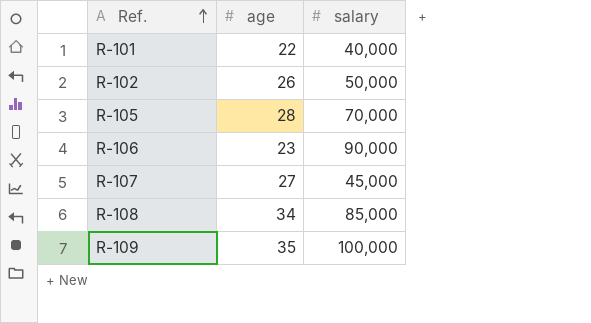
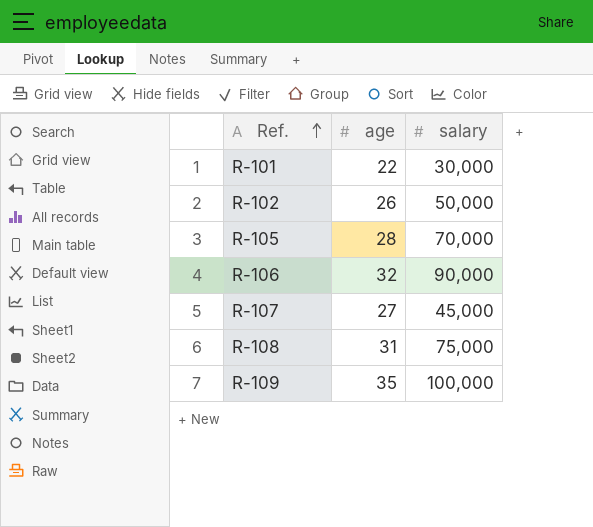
R-101 | salary: 40,000 -> 30,000
R-106 | age: 23 -> 32
R-108 | age: 34 -> 31
R-108 | salary: 85,000 -> 75,000

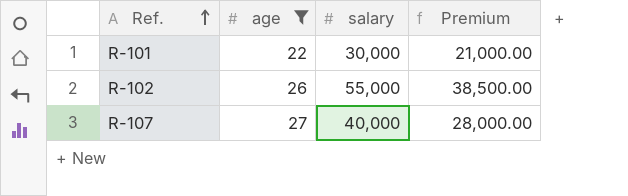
filter: none -> age <= 27
column Premium | formula: none -> [salary] * 0.7
R-102 | salary: 50,000 -> 55,000
R-107 | salary: 45,000 -> 40,000

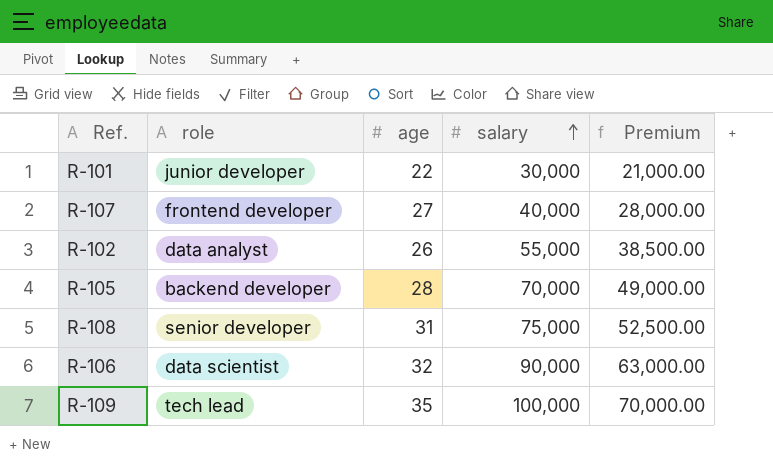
filter: age <= 27 -> none
row order: Ref. ascending -> salary ascending
column role | position: none -> 2

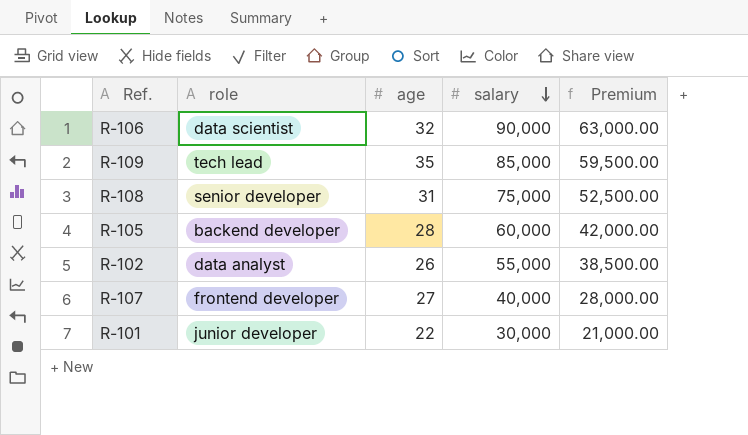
row order: salary ascending -> salary descending
R-109 | salary: 100,000 -> 85,000
R-109 | Premium: 70,000.00 -> 59,500.00
R-105 | salary: 70,000 -> 60,000
R-105 | Premium: 49,000.00 -> 42,000.00

